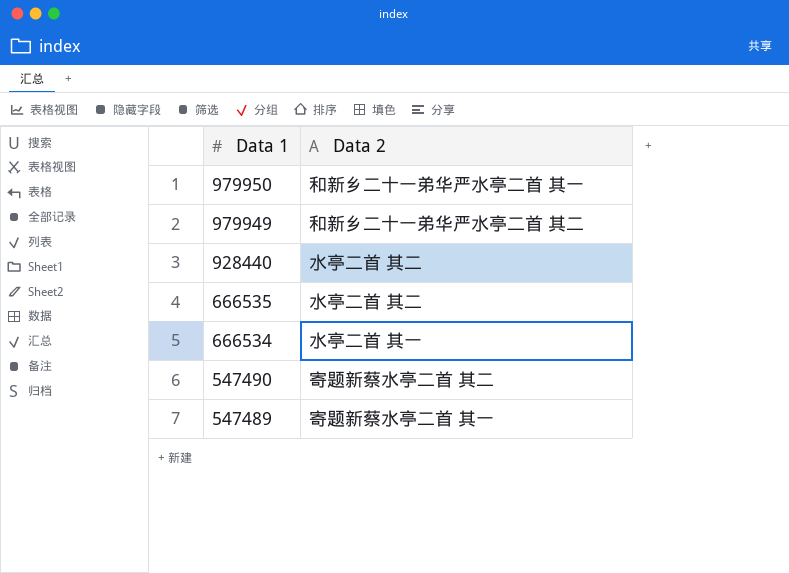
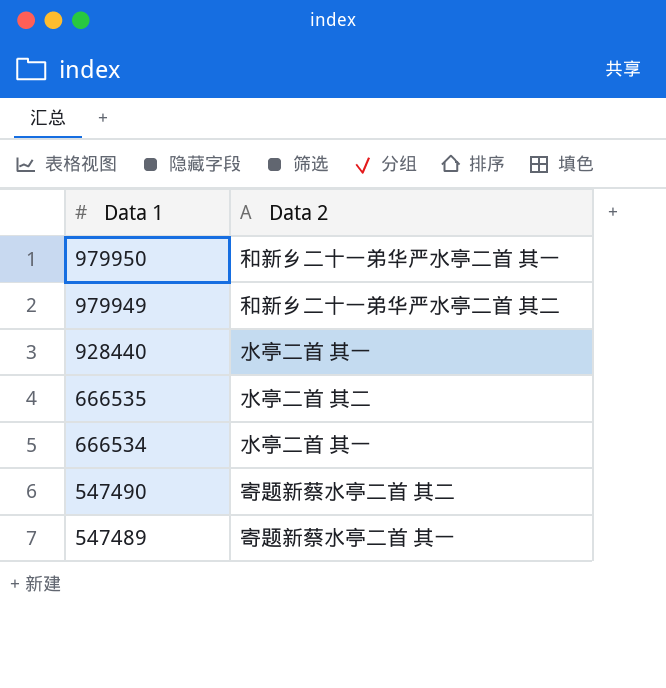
928440 | Data 2: 水亭二首 其二 -> 水亭二首 其一

